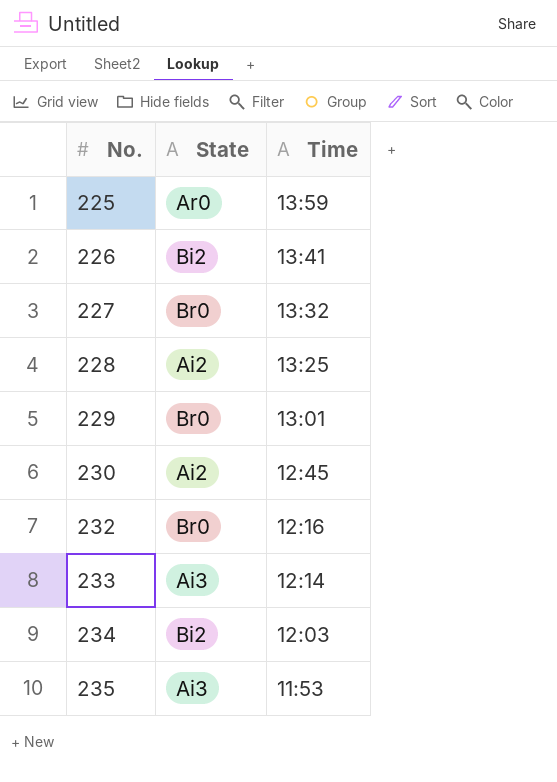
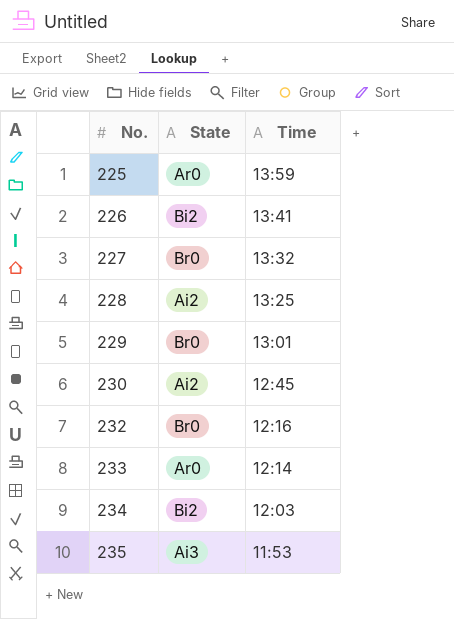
233 | State: Ai3 -> Ar0

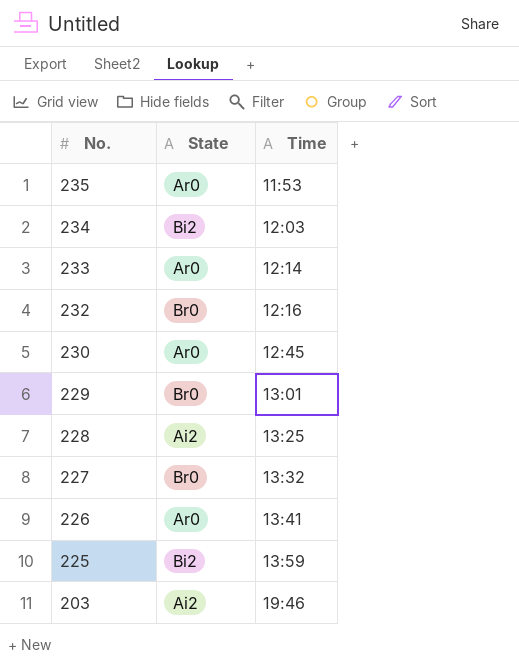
row order: No. ascending -> No. descending
235 | State: Ai3 -> Ar0
230 | State: Ai2 -> Ar0
226 | State: Bi2 -> Ar0
225 | State: Ar0 -> Bi2
row 203: none -> Ai2 | 19:46

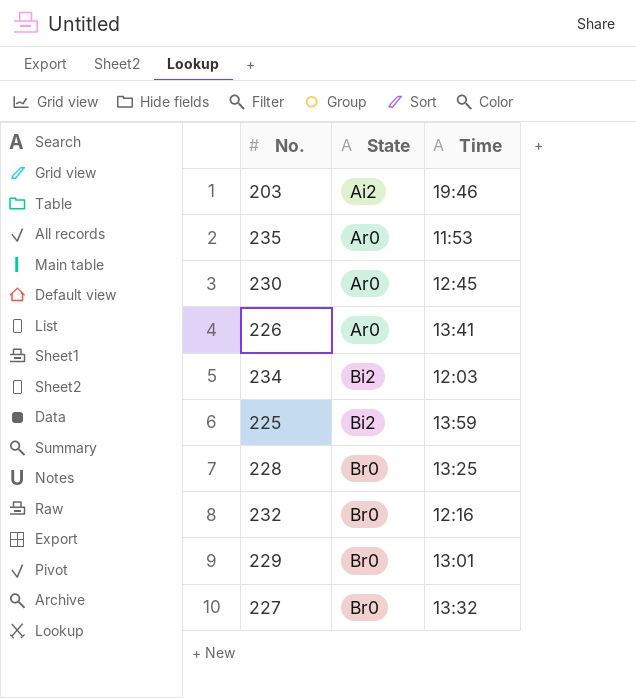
row order: No. descending -> State ascending
row 233: Ar0 | 12:14 -> none
228 | State: Ai2 -> Br0

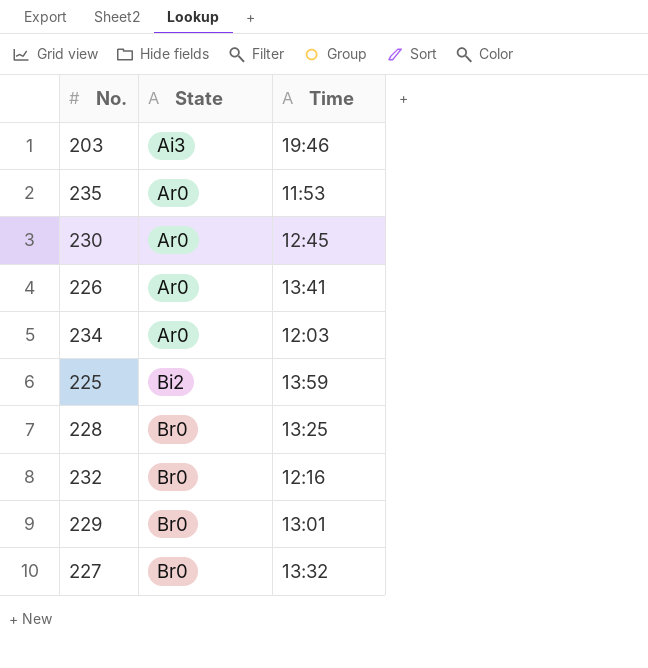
203 | State: Ai2 -> Ai3
234 | State: Bi2 -> Ar0

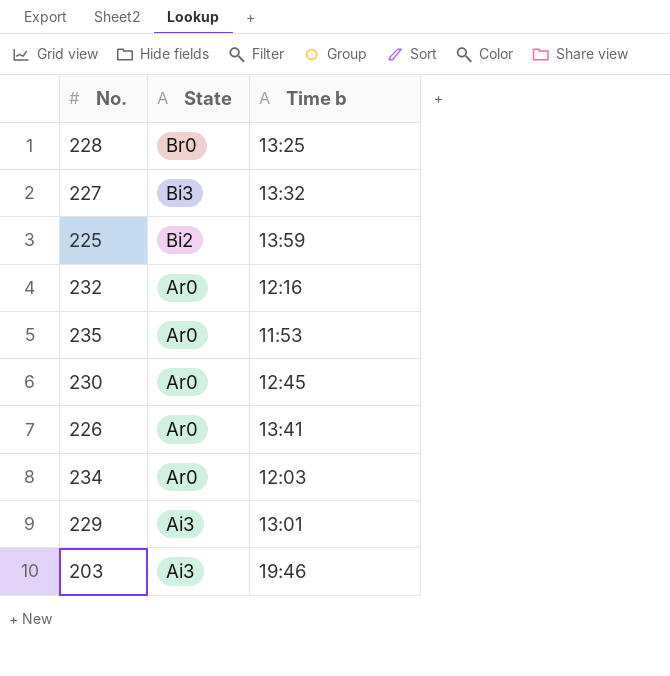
row order: State ascending -> State descending
column name: Time -> Time b
227 | State: Br0 -> Bi3
232 | State: Br0 -> Ar0
229 | State: Br0 -> Ai3

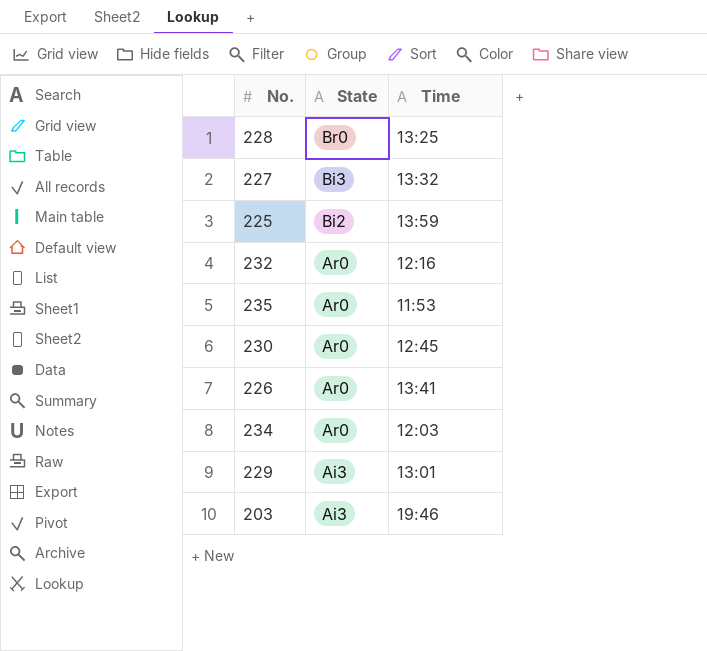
column name: Time b -> Time

